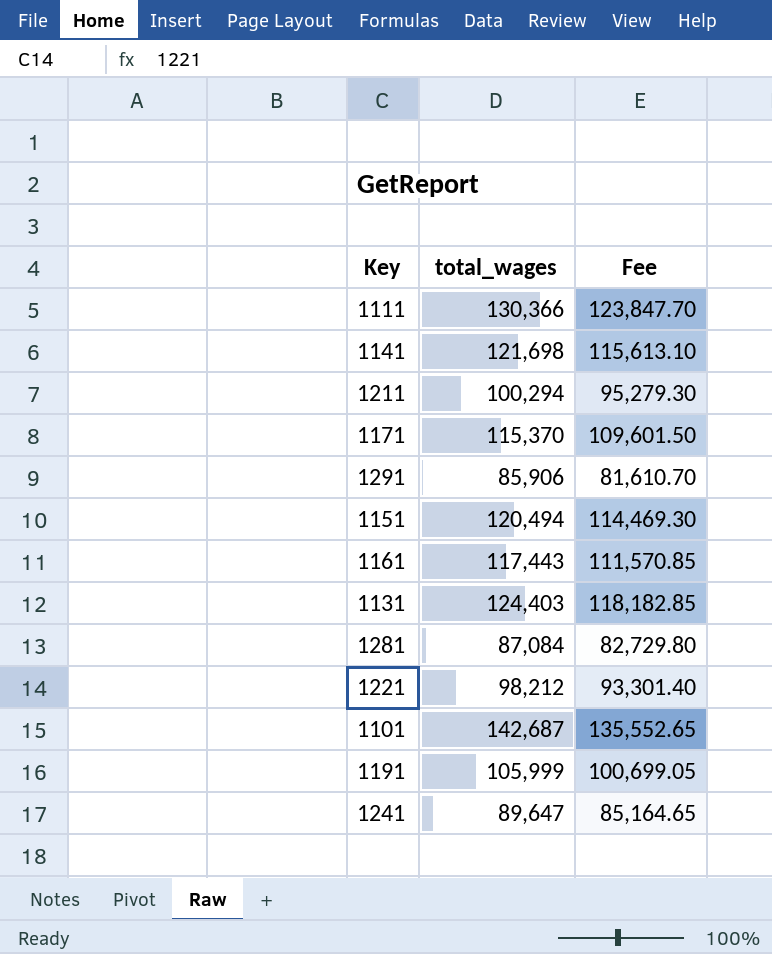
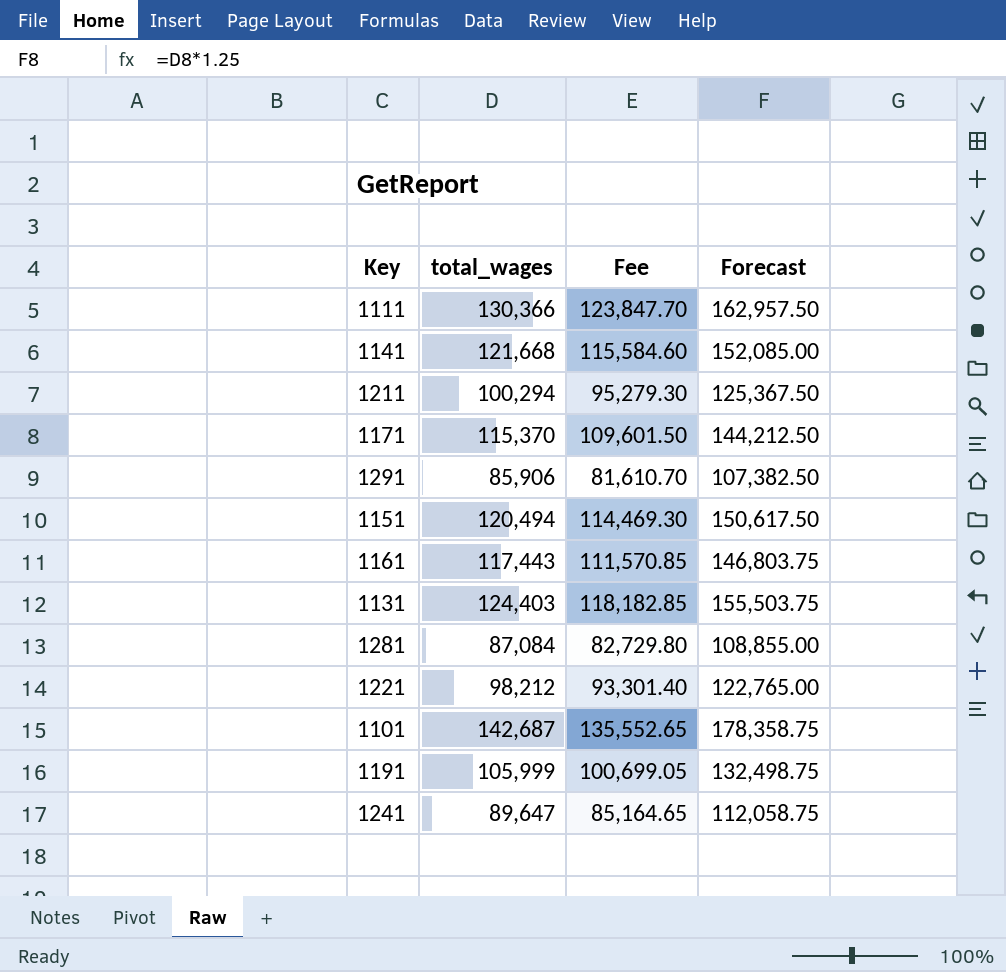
column Forecast | formula: none -> [total_wages] * 1.25
1141 | total_wages: 121,698 -> 121,668
1141 | Fee: 115,613.10 -> 115,584.60

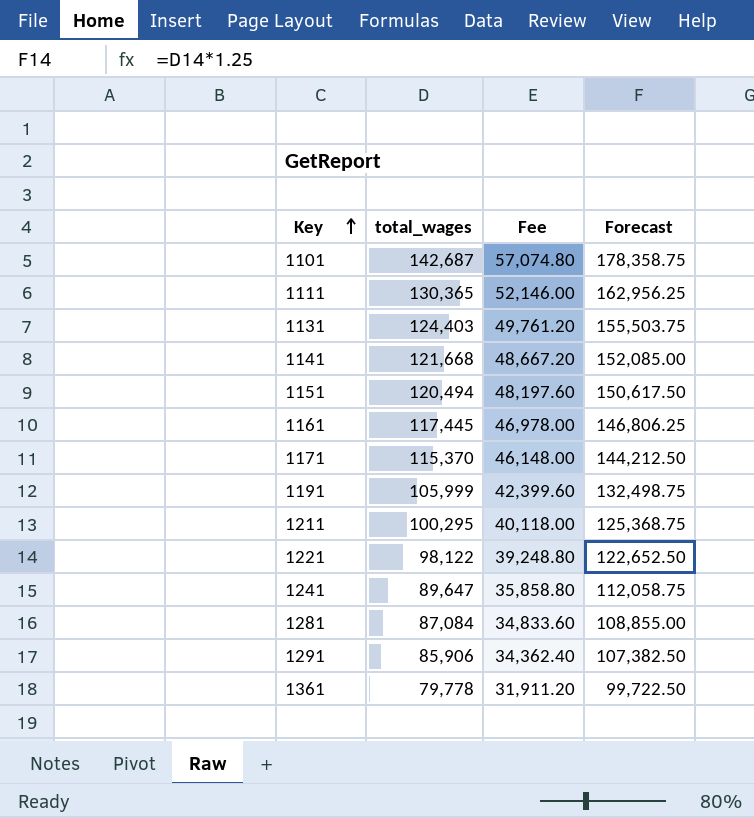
row order: none -> Key ascending
column Fee | formula: [total_wages] * 0.95 -> [total_wages] * 0.4
1111 | total_wages: 130,366 -> 130,365
1111 | Forecast: 162,957.50 -> 162,956.25
1161 | total_wages: 117,443 -> 117,445
1161 | Forecast: 146,803.75 -> 146,806.25
1211 | total_wages: 100,294 -> 100,295
1211 | Forecast: 125,367.50 -> 125,368.75
1221 | total_wages: 98,212 -> 98,122
1221 | Forecast: 122,765.00 -> 122,652.50
row 1361: none -> 79,778 | 31,911.20 | 99,722.50

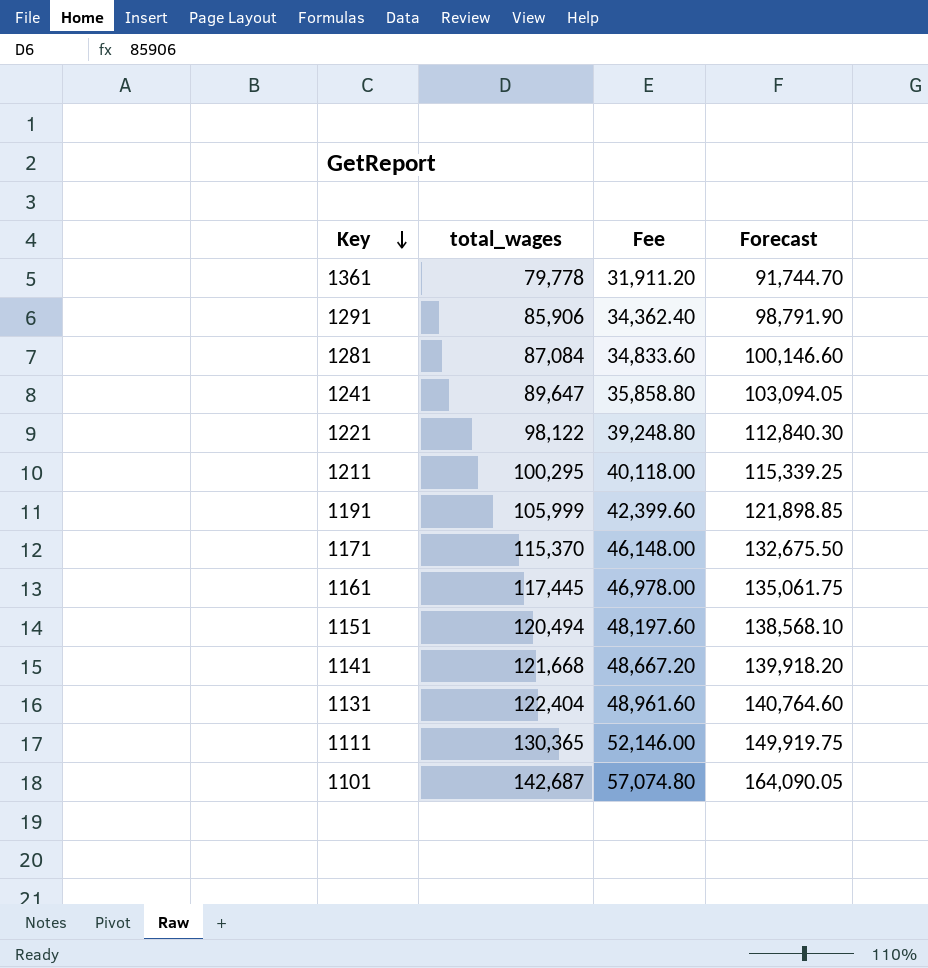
row order: Key ascending -> Key descending
column Forecast | formula: [total_wages] * 1.25 -> [total_wages] * 1.15
1131 | total_wages: 124,403 -> 122,404
1131 | Fee: 49,761.20 -> 48,961.60

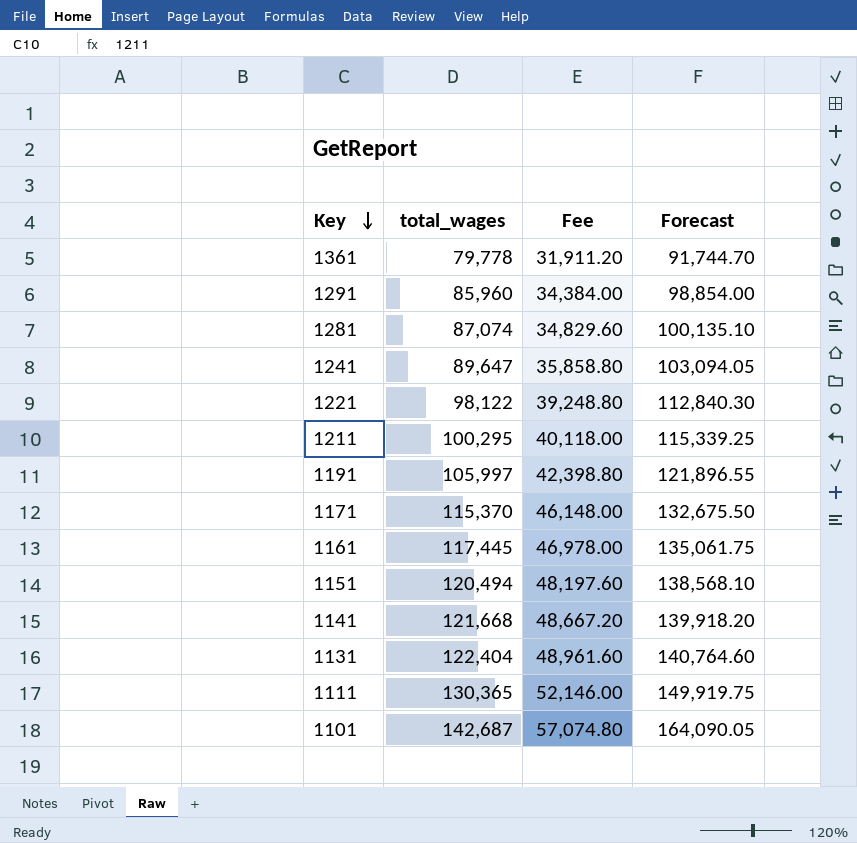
1291 | total_wages: 85,906 -> 85,960
1291 | Fee: 34,362.40 -> 34,384.00
1291 | Forecast: 98,791.90 -> 98,854.00
1281 | total_wages: 87,084 -> 87,074
1281 | Fee: 34,833.60 -> 34,829.60
1281 | Forecast: 100,146.60 -> 100,135.10
1191 | total_wages: 105,999 -> 105,997
1191 | Fee: 42,399.60 -> 42,398.80
1191 | Forecast: 121,898.85 -> 121,896.55

